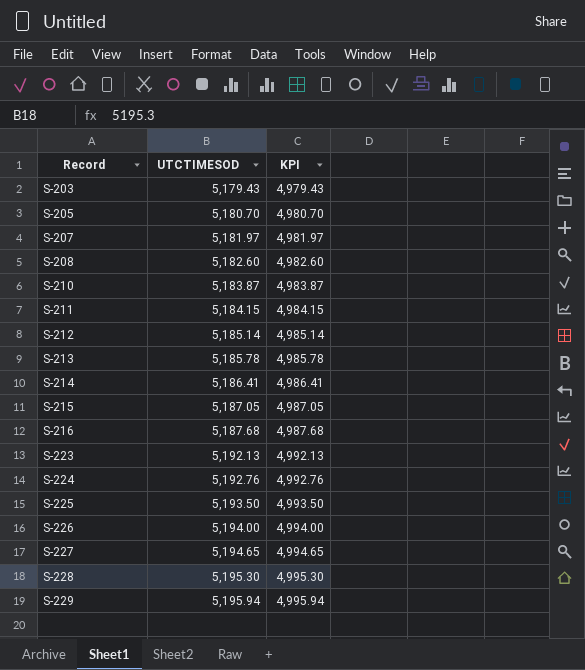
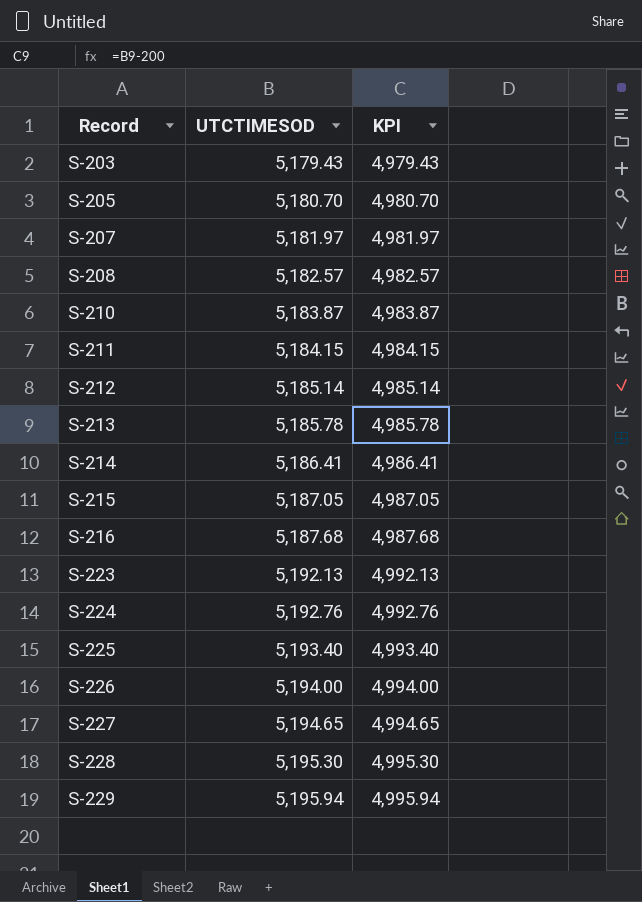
S-208 | UTCTIMESOD: 5,182.60 -> 5,182.57
S-208 | KPI: 4,982.60 -> 4,982.57
S-225 | UTCTIMESOD: 5,193.50 -> 5,193.40
S-225 | KPI: 4,993.50 -> 4,993.40

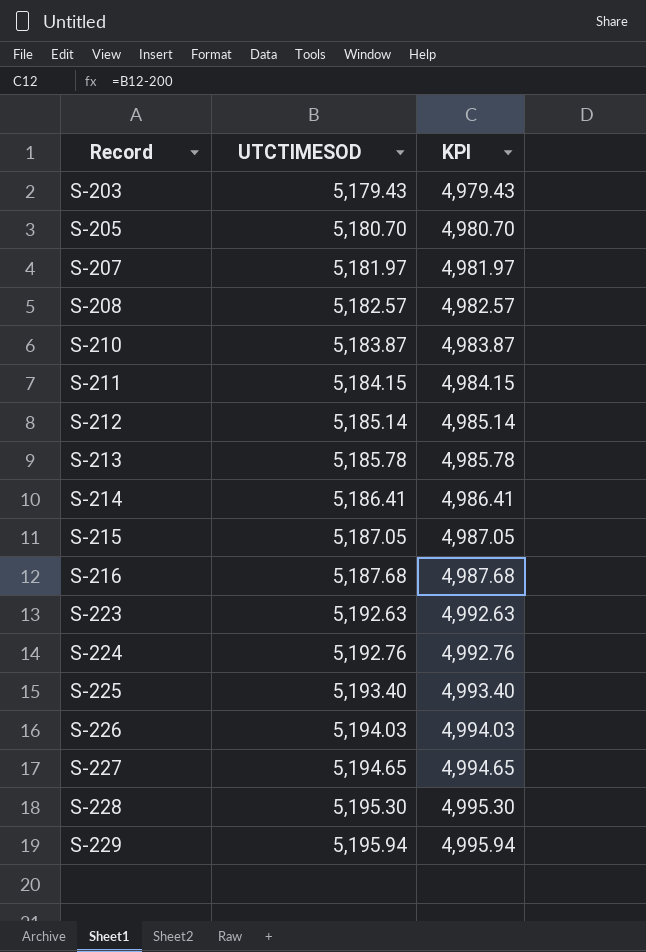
S-223 | UTCTIMESOD: 5,192.13 -> 5,192.63
S-223 | KPI: 4,992.13 -> 4,992.63
S-226 | UTCTIMESOD: 5,194.00 -> 5,194.03
S-226 | KPI: 4,994.00 -> 4,994.03

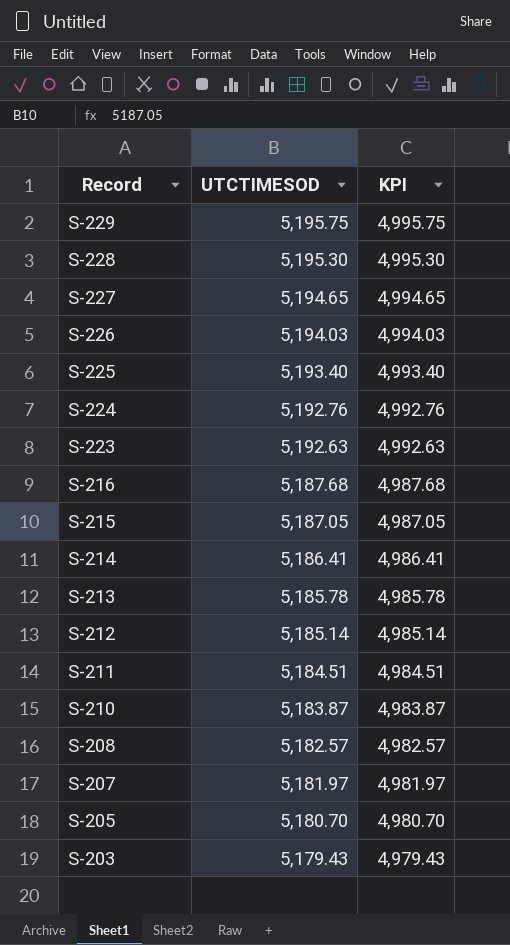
row order: Record ascending -> Record descending
S-229 | UTCTIMESOD: 5,195.94 -> 5,195.75
S-229 | KPI: 4,995.94 -> 4,995.75
S-211 | UTCTIMESOD: 5,184.15 -> 5,184.51
S-211 | KPI: 4,984.15 -> 4,984.51

